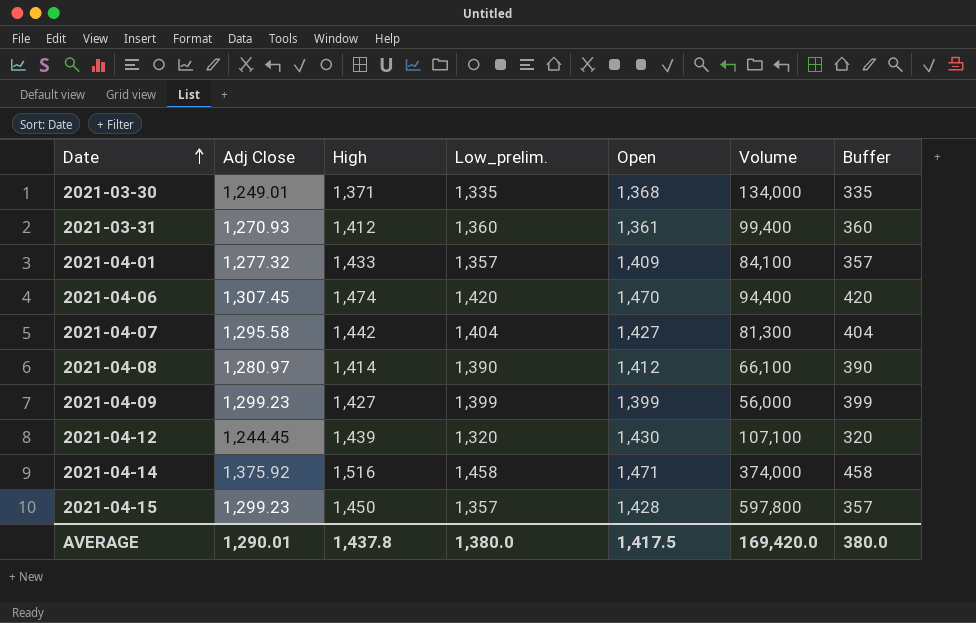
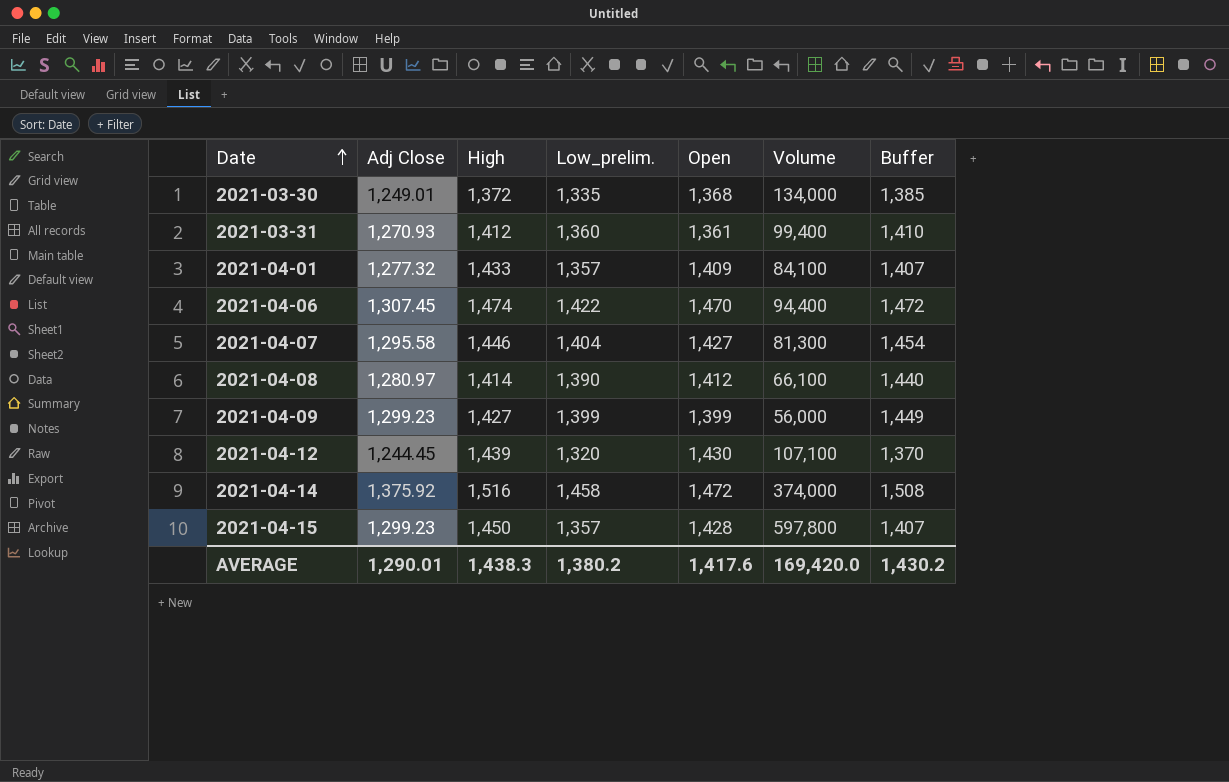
column Buffer | formula: [Low_prelim.] - 1000 -> [Low_prelim.] + 50
2021-03-30 | High: 1,371 -> 1,372
2021-04-06 | Low_prelim.: 1,420 -> 1,422
2021-04-07 | High: 1,442 -> 1,446
2021-04-14 | Open: 1,471 -> 1,472
AVERAGE | High: 1,437.8 -> 1,438.3
AVERAGE | Low_prelim.: 1,380.0 -> 1,380.2
AVERAGE | Open: 1,417.5 -> 1,417.6
AVERAGE | Buffer: 380.0 -> 1,430.2

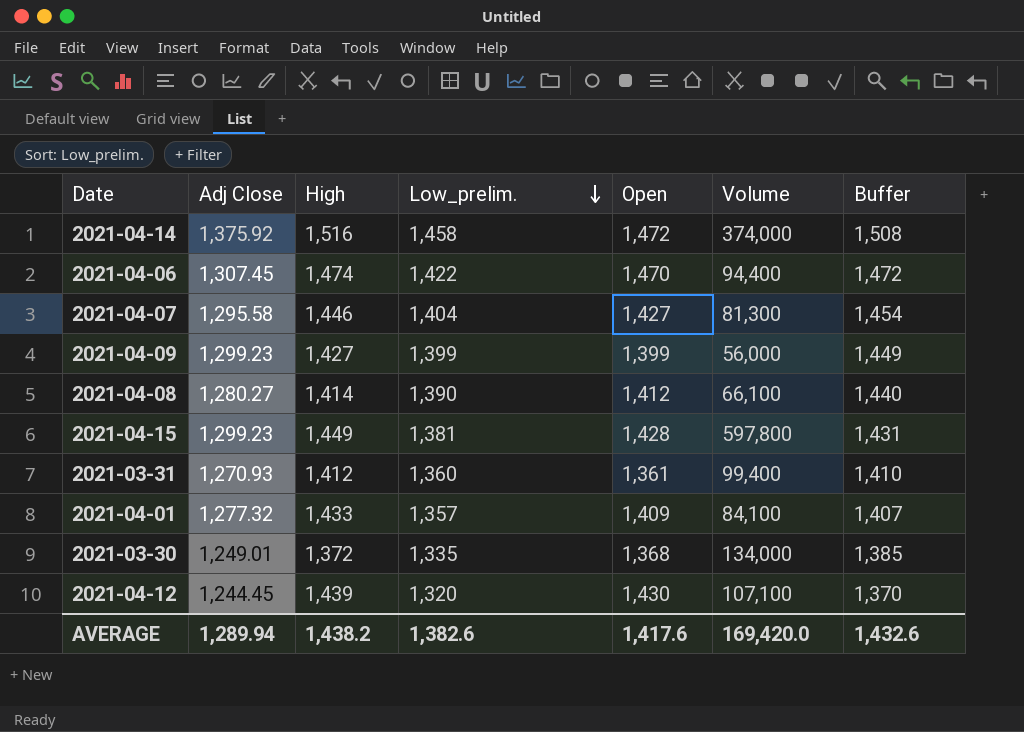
row order: Date ascending -> Low_prelim. descending
2021-04-08 | Adj Close: 1,280.97 -> 1,280.27
2021-04-15 | High: 1,450 -> 1,449
2021-04-15 | Low_prelim.: 1,357 -> 1,381
2021-04-15 | Buffer: 1,407 -> 1,431
AVERAGE | Adj Close: 1,290.01 -> 1,289.94
AVERAGE | High: 1,438.3 -> 1,438.2
AVERAGE | Low_prelim.: 1,380.2 -> 1,382.6
AVERAGE | Buffer: 1,430.2 -> 1,432.6

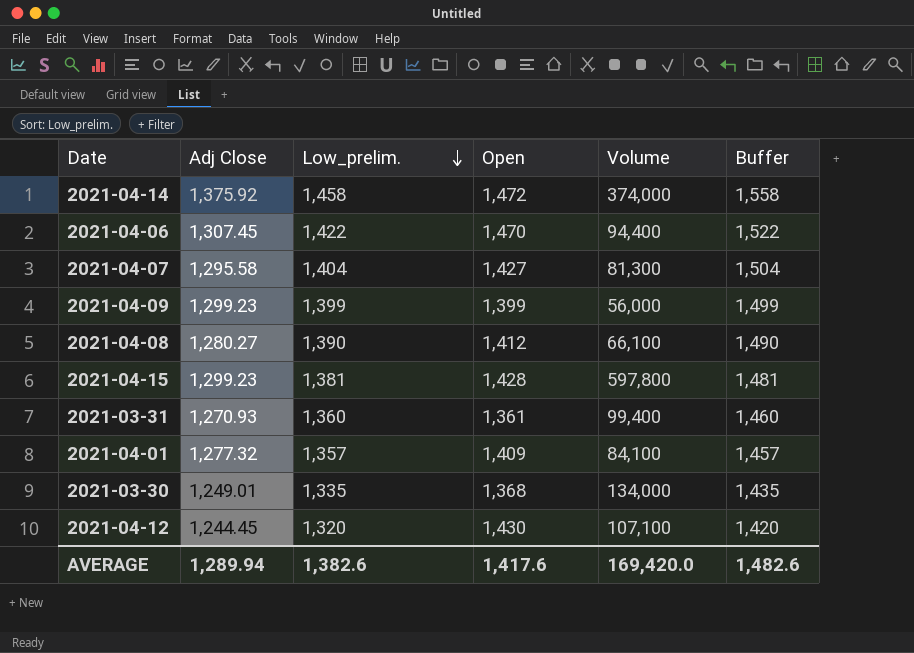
column High | position: 3 -> none
column Buffer | formula: [Low_prelim.] + 50 -> [Low_prelim.] + 100
AVERAGE | Buffer: 1,432.6 -> 1,482.6

